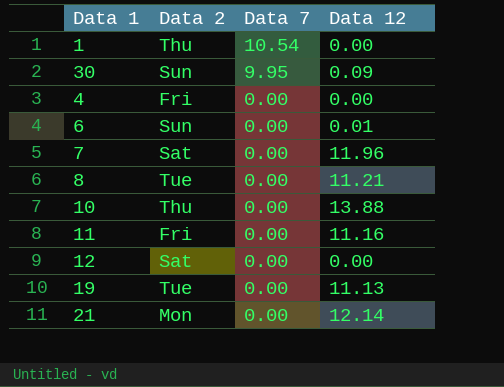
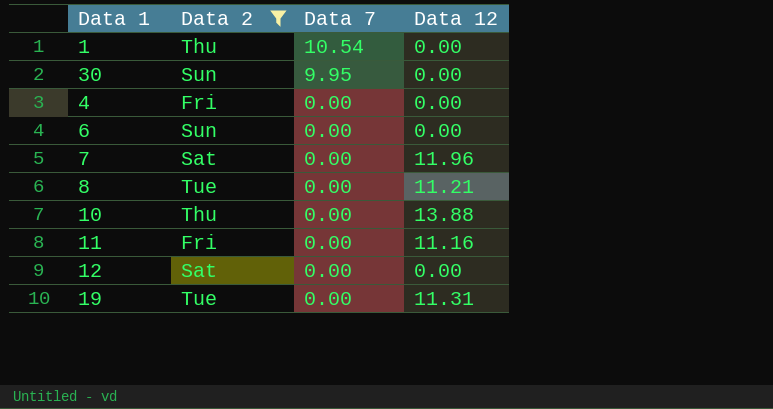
filter: none -> Data 2 != Mon
30 | Data 12: 0.09 -> 0.00
6 | Data 12: 0.01 -> 0.00
19 | Data 12: 11.13 -> 11.31

